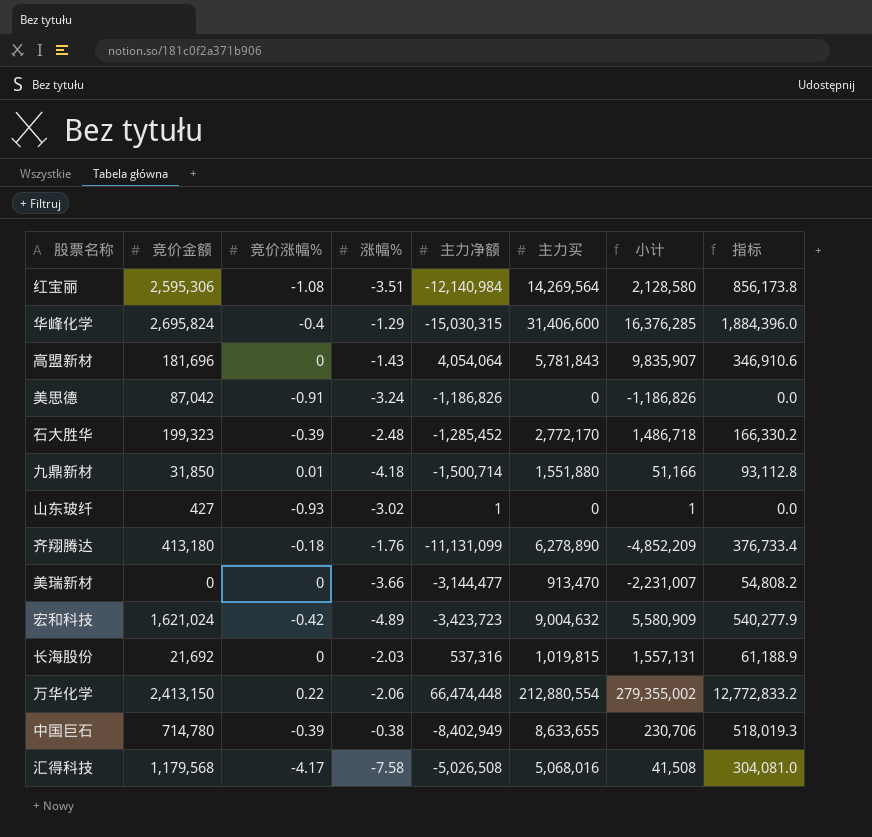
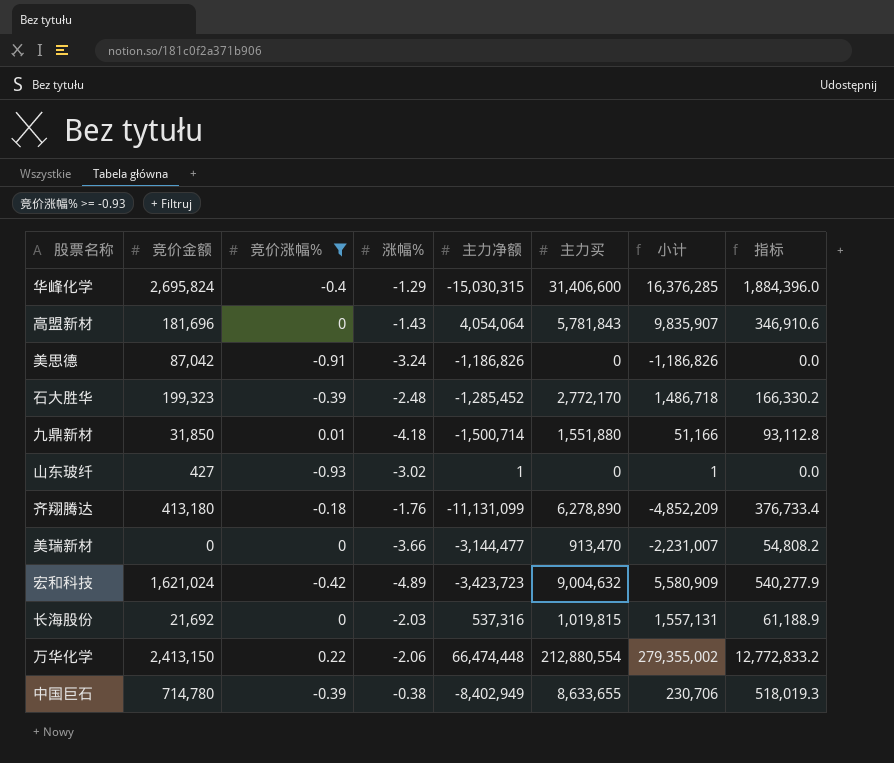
filter: none -> 竞价涨幅% >= -0.93

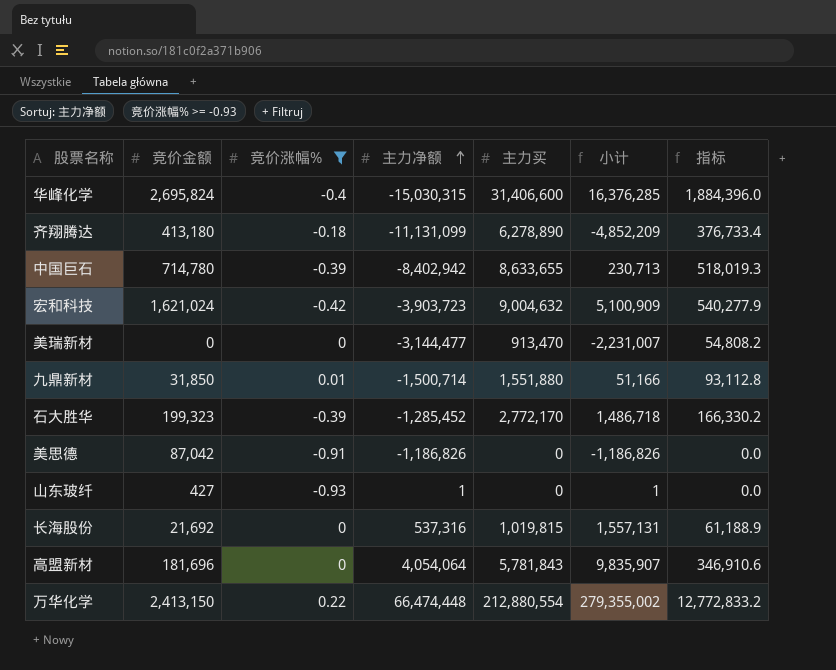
row order: none -> 主力净额 ascending
column 涨幅% | position: 4 -> none
中国巨石 | 主力净额: -8,402,949 -> -8,402,942
中国巨石 | 小计: 230,706 -> 230,713
宏和科技 | 主力净额: -3,423,723 -> -3,903,723
宏和科技 | 小计: 5,580,909 -> 5,100,909

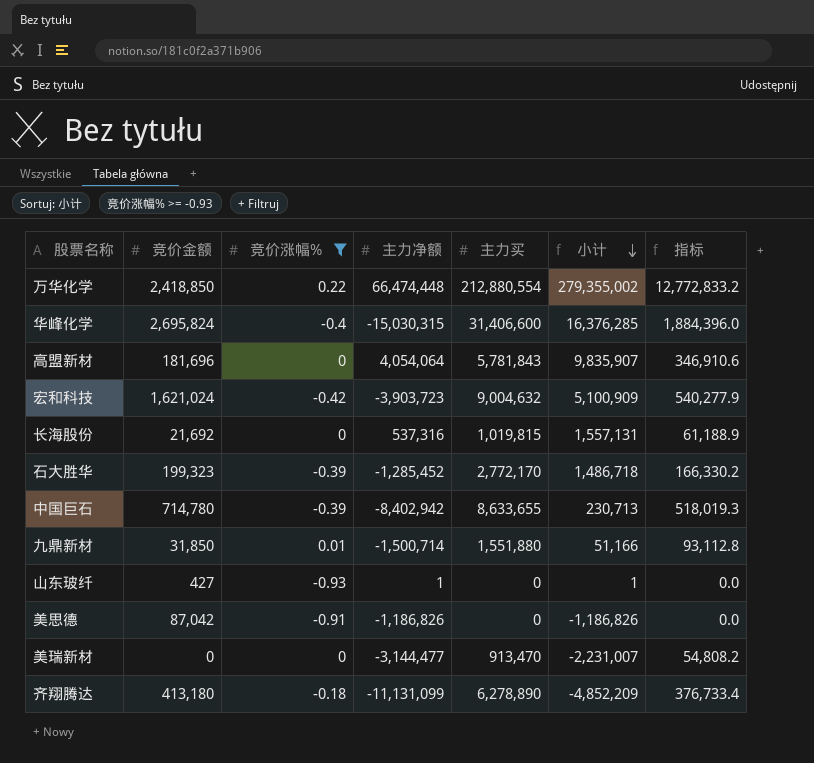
row order: 主力净额 ascending -> 小计 descending
万华化学 | 竞价金额: 2,413,150 -> 2,418,850

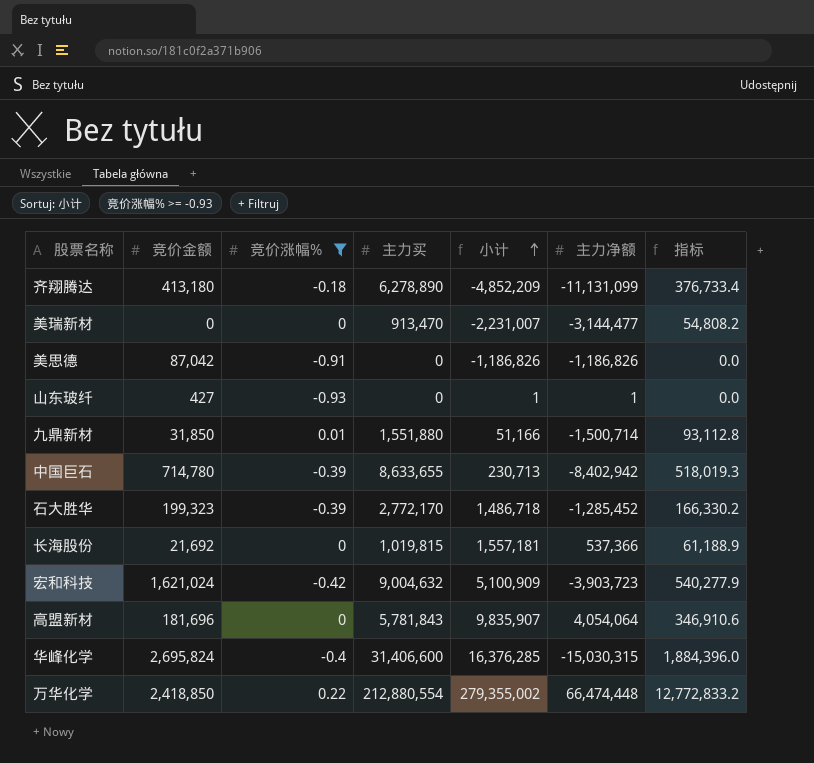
row order: 小计 descending -> 小计 ascending
column 主力净额 | position: 4 -> 6
长海股份 | 小计: 1,557,131 -> 1,557,181
长海股份 | 主力净额: 537,316 -> 537,366

